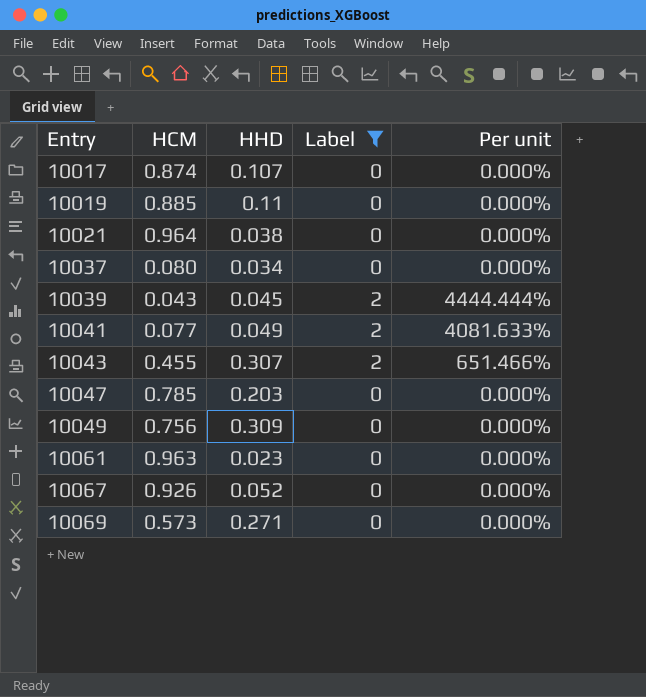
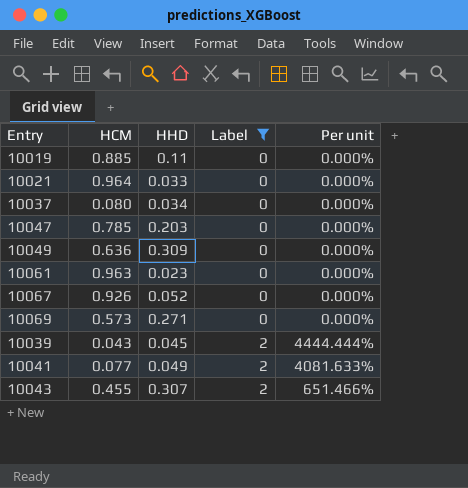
row order: Entry ascending -> Label ascending
row 10017: 0.874 | 0.107 | 0 | 0.000% -> none
10021 | HHD: 0.038 -> 0.033
10049 | HCM: 0.756 -> 0.636

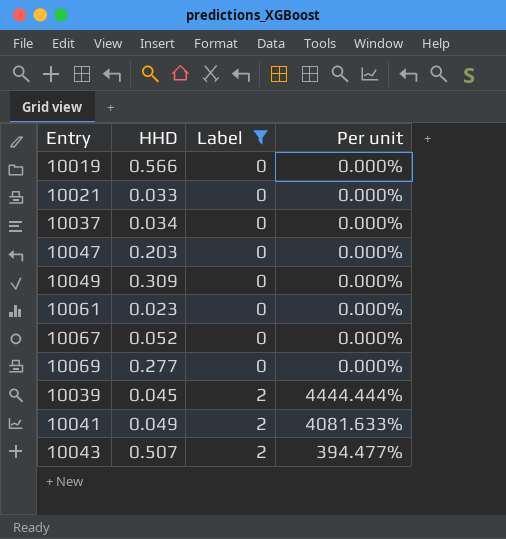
column HCM | position: 2 -> none
10019 | HHD: 0.11 -> 0.566
10069 | HHD: 0.271 -> 0.277
10043 | HHD: 0.307 -> 0.507
10043 | Per unit: 651.466% -> 394.477%

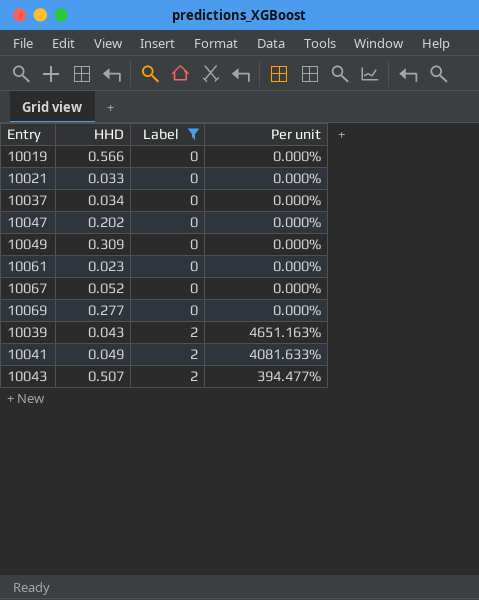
10047 | HHD: 0.203 -> 0.202
10039 | HHD: 0.045 -> 0.043
10039 | Per unit: 4444.444% -> 4651.163%

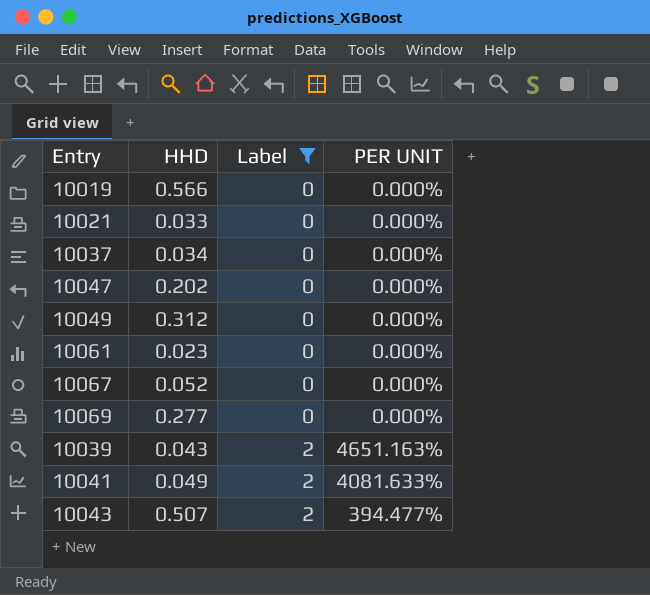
column name: Per unit -> PER UNIT
10049 | HHD: 0.309 -> 0.312

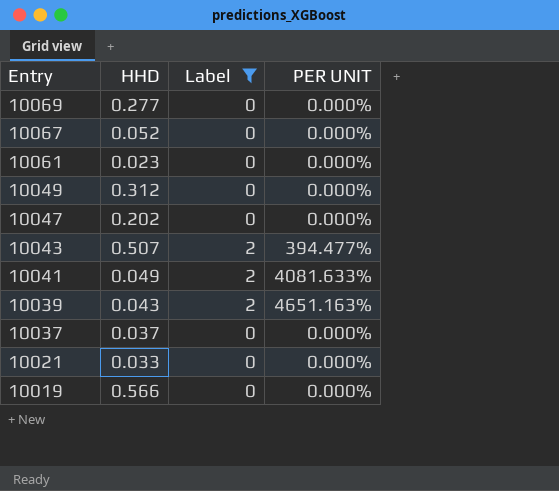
row order: Label ascending -> Entry descending
10037 | HHD: 0.034 -> 0.037

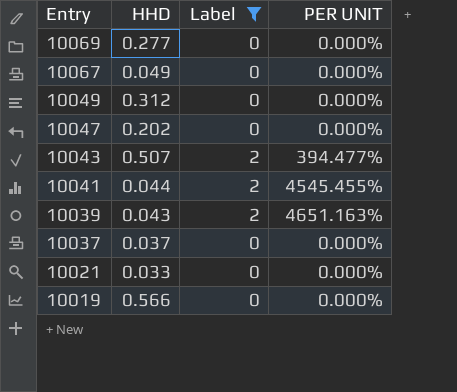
row 10061: 0.023 | 0 | 0.000% -> none
10067 | HHD: 0.052 -> 0.049
10041 | HHD: 0.049 -> 0.044
10041 | PER UNIT: 4081.633% -> 4545.455%

